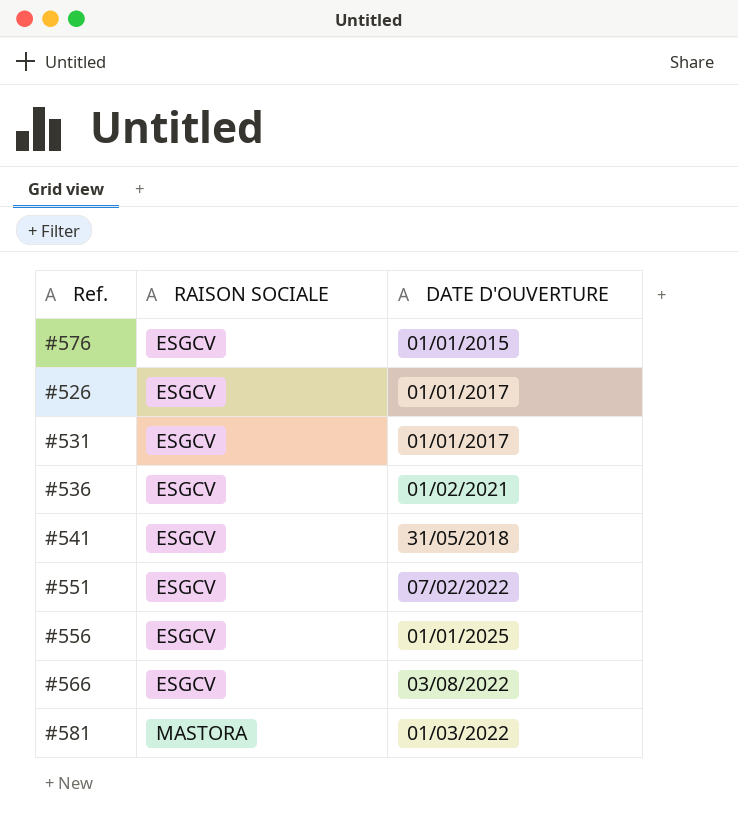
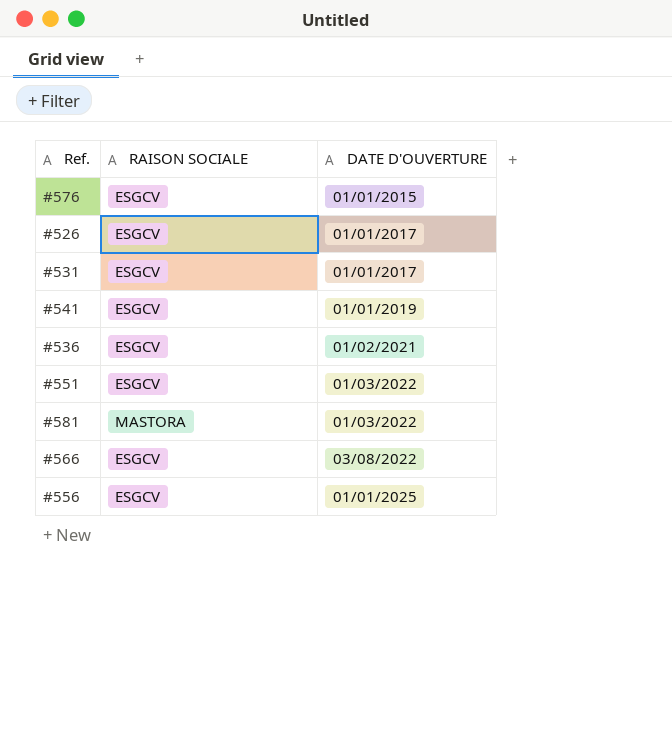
row order: RAISON SOCIALE ascending -> DATE D'OUVERTURE ascending
#541 | DATE D'OUVERTURE: 31/05/2018 -> 01/01/2019
#551 | DATE D'OUVERTURE: 07/02/2022 -> 01/03/2022

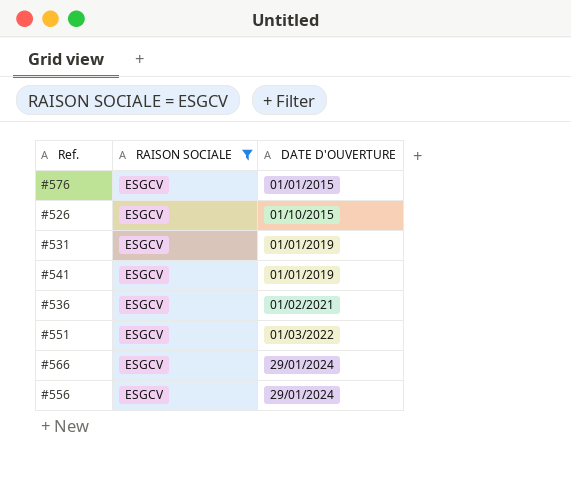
filter: none -> RAISON SOCIALE = ESGCV
#526 | DATE D'OUVERTURE: 01/01/2017 -> 01/10/2015
#531 | DATE D'OUVERTURE: 01/01/2017 -> 01/01/2019
#566 | DATE D'OUVERTURE: 03/08/2022 -> 29/01/2024
#556 | DATE D'OUVERTURE: 01/01/2025 -> 29/01/2024

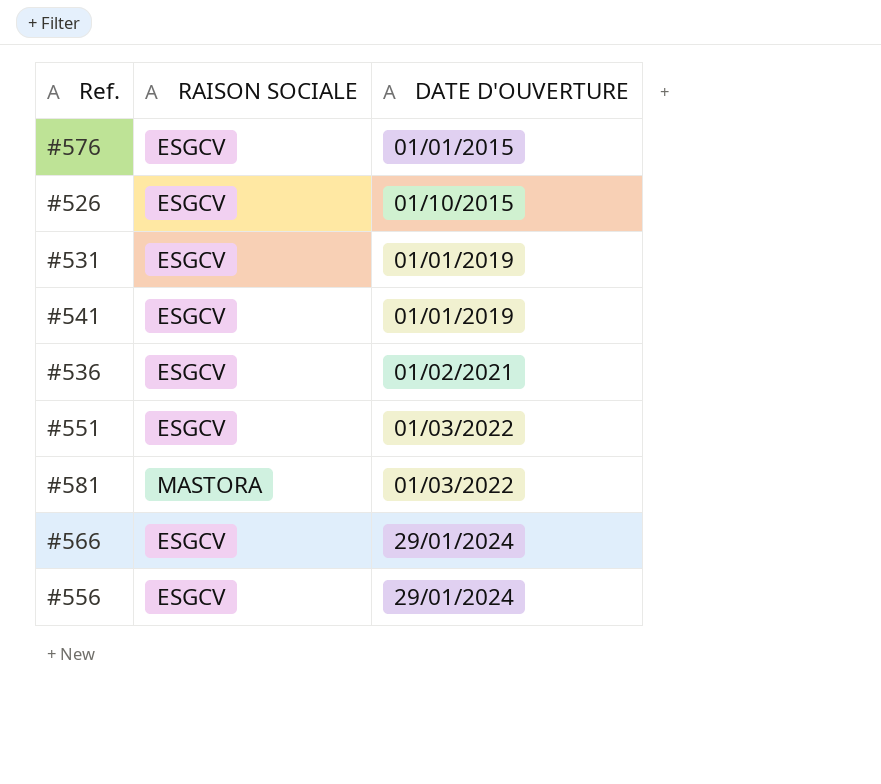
filter: RAISON SOCIALE = ESGCV -> none

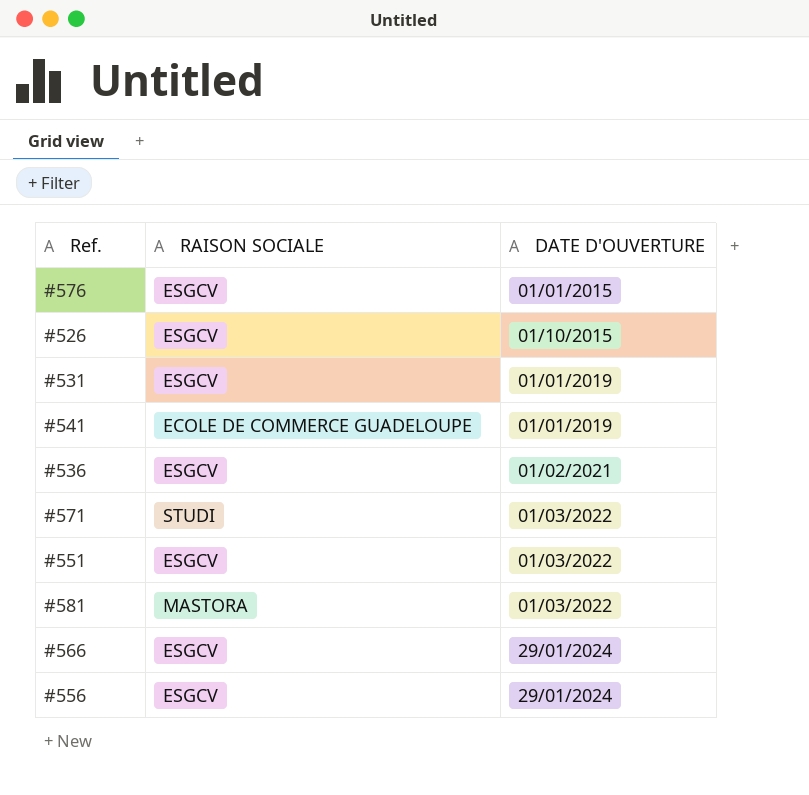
#541 | RAISON SOCIALE: ESGCV -> ECOLE DE COMMERCE GUADELOUPE
row #571: none -> STUDI | 01/03/2022

